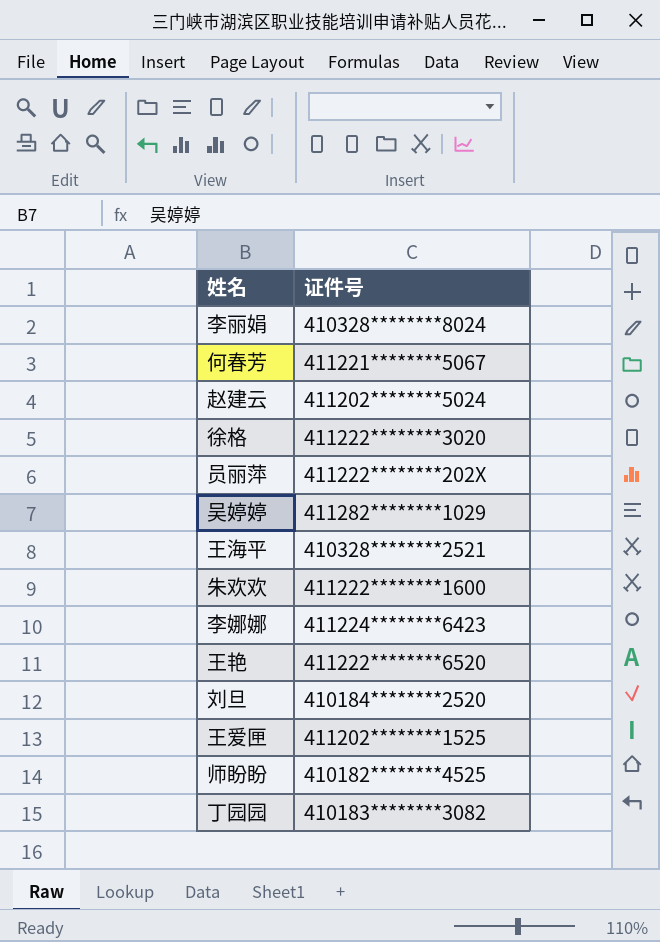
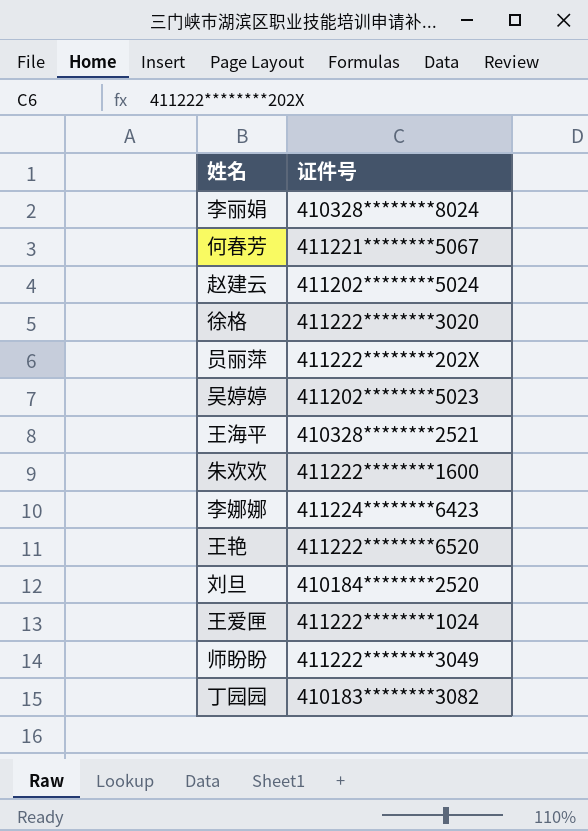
吴婷婷 | 证件号: 411282********1029 -> 411202********5023
王爱匣 | 证件号: 411202********1525 -> 411222********1024
师盼盼 | 证件号: 410182********4525 -> 411222********3049

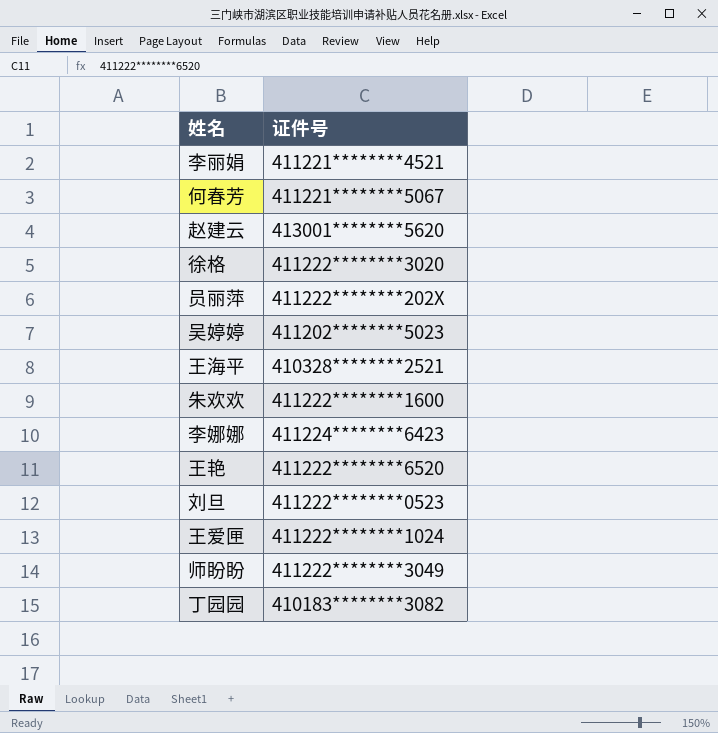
李丽娟 | 证件号: 410328********8024 -> 411221********4521
赵建云 | 证件号: 411202********5024 -> 413001********5620
刘旦 | 证件号: 410184********2520 -> 411222********0523

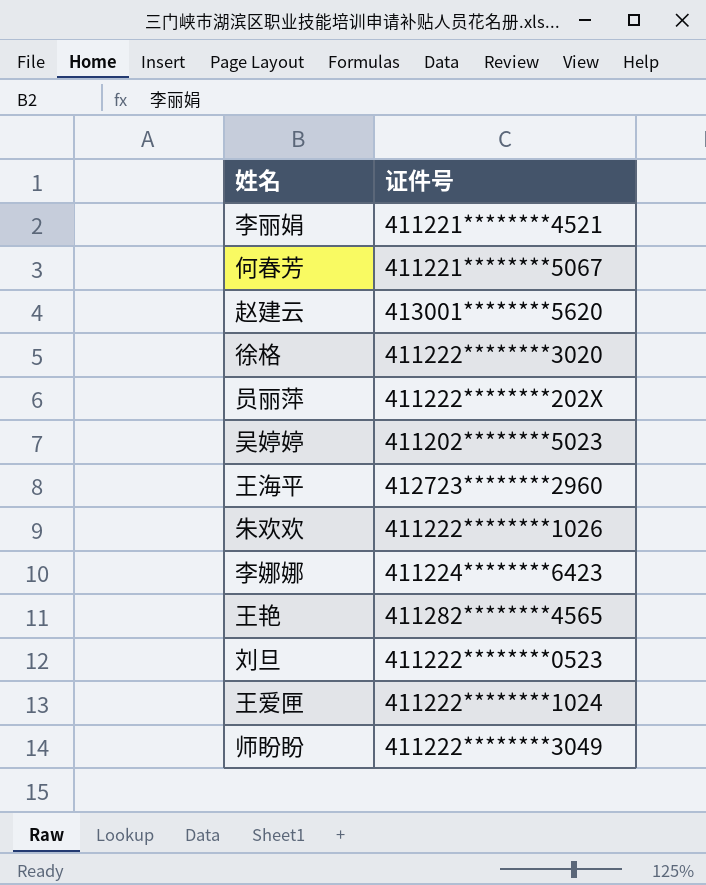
row 丁园园: 410183********3082 -> none
王海平 | 证件号: 410328********2521 -> 412723********2960
朱欢欢 | 证件号: 411222********1600 -> 411222********1026
王艳 | 证件号: 411222********6520 -> 411282********4565

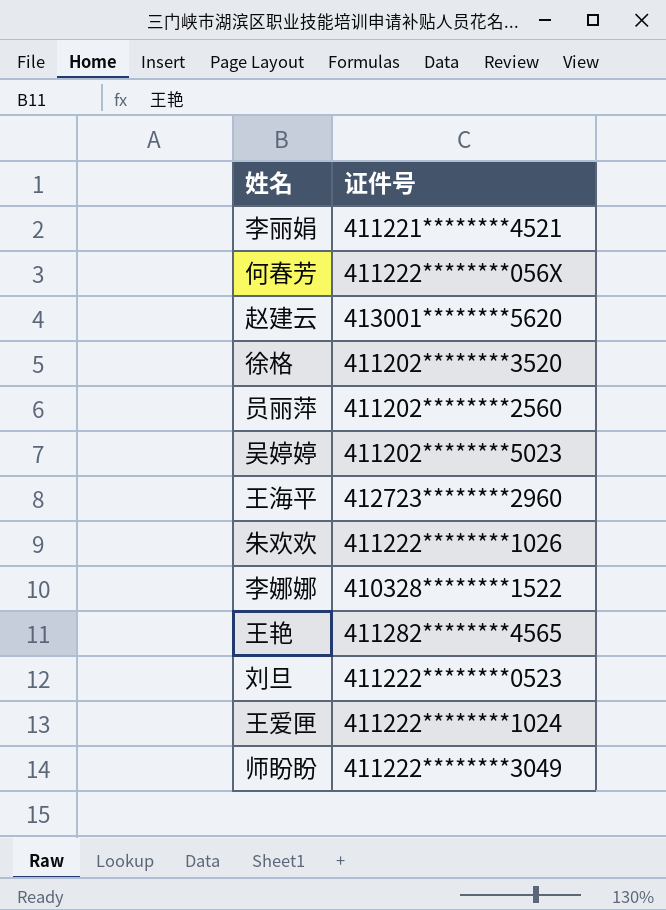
何春芳 | 证件号: 411221********5067 -> 411222********056X
徐格 | 证件号: 411222********3020 -> 411202********3520
员丽萍 | 证件号: 411222********202X -> 411202********2560
李娜娜 | 证件号: 411224********6423 -> 410328********1522

